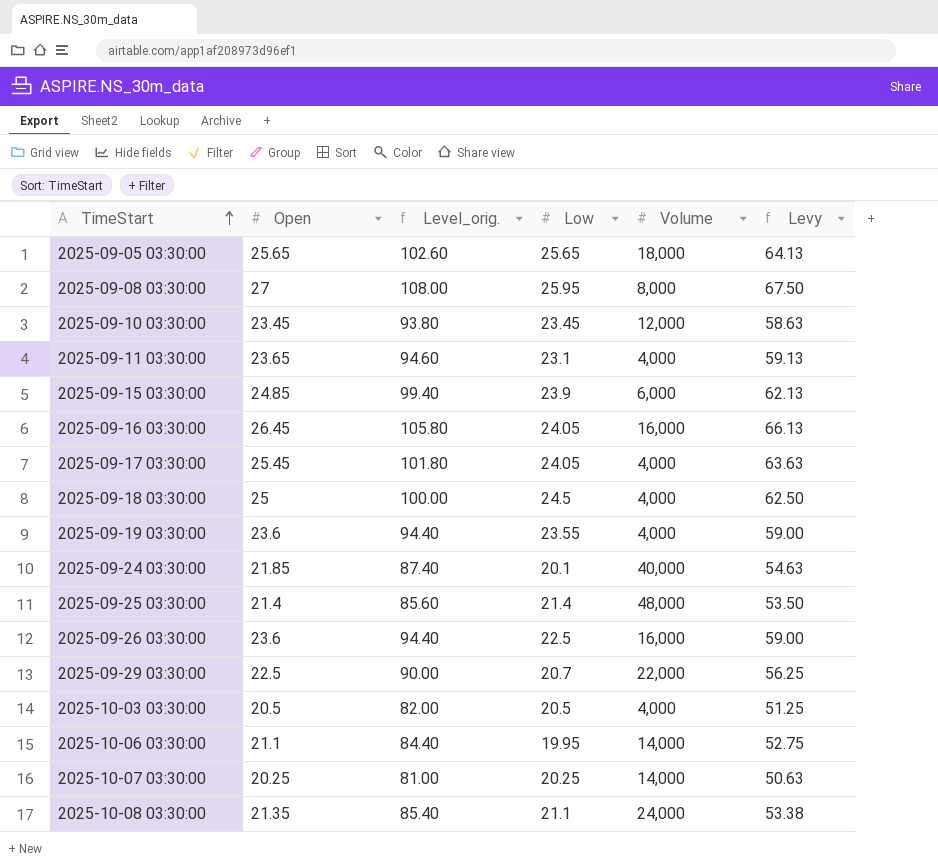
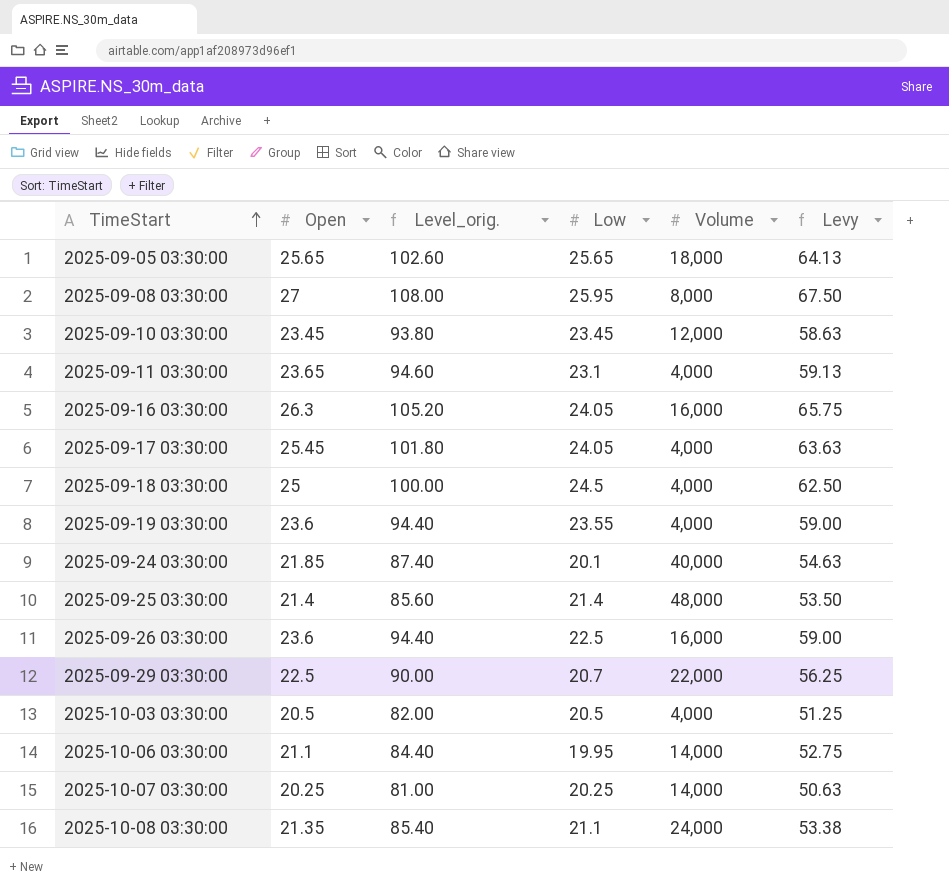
row 2025-09-15 03:30:00: 24.85 | 99.40 | 23.9 | 6,000 | 62.13 -> none
2025-09-16 03:30:00 | Open: 26.45 -> 26.3
2025-09-16 03:30:00 | Level_orig.: 105.80 -> 105.20
2025-09-16 03:30:00 | Levy: 66.13 -> 65.75

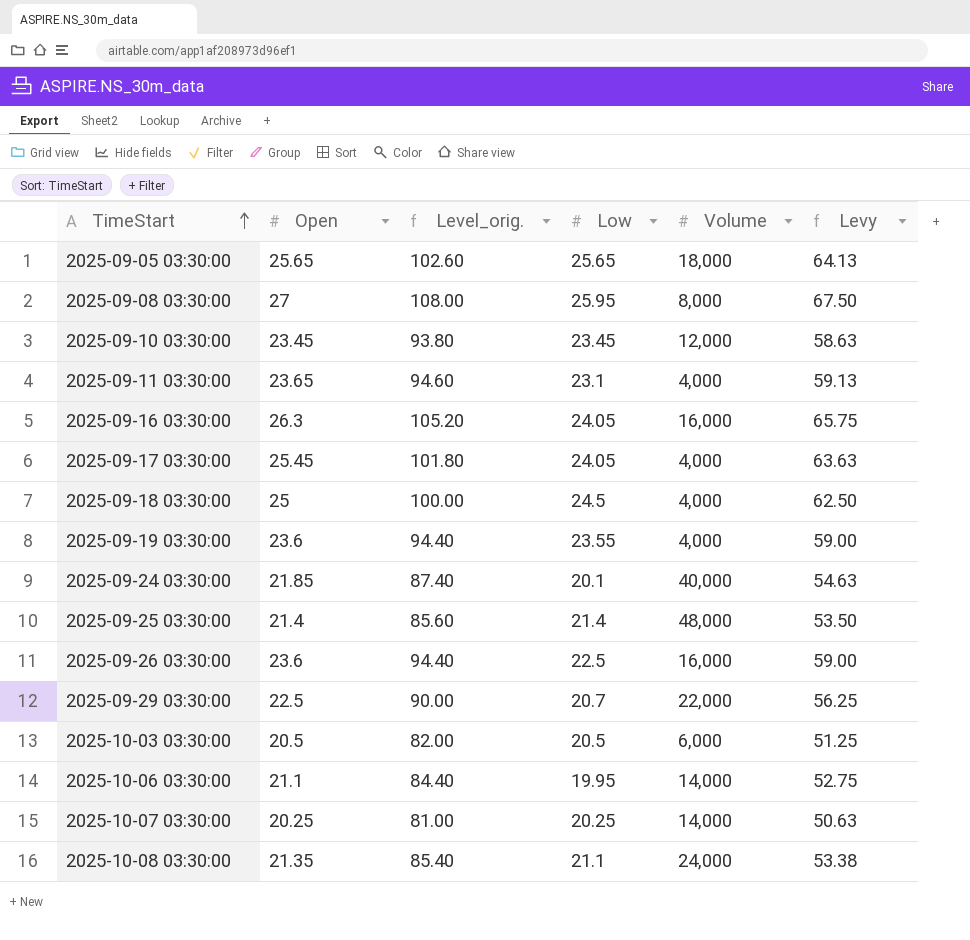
2025-10-03 03:30:00 | Volume: 4,000 -> 6,000

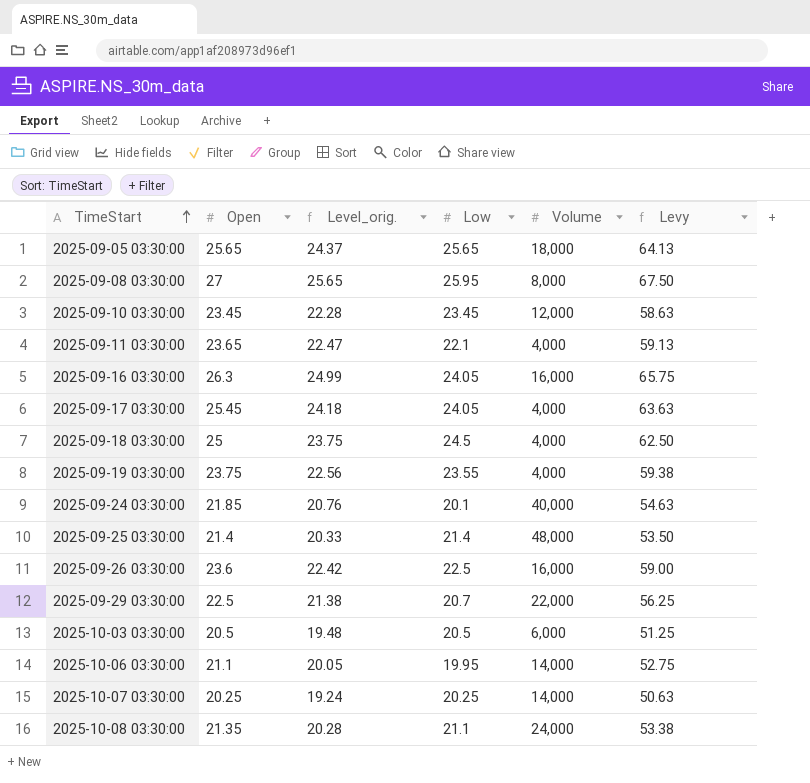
column Level_orig. | formula: [Open] * 4 -> [Open] * 0.95
2025-09-11 03:30:00 | Low: 23.1 -> 22.1
2025-09-19 03:30:00 | Open: 23.6 -> 23.75
2025-09-19 03:30:00 | Levy: 59.00 -> 59.38

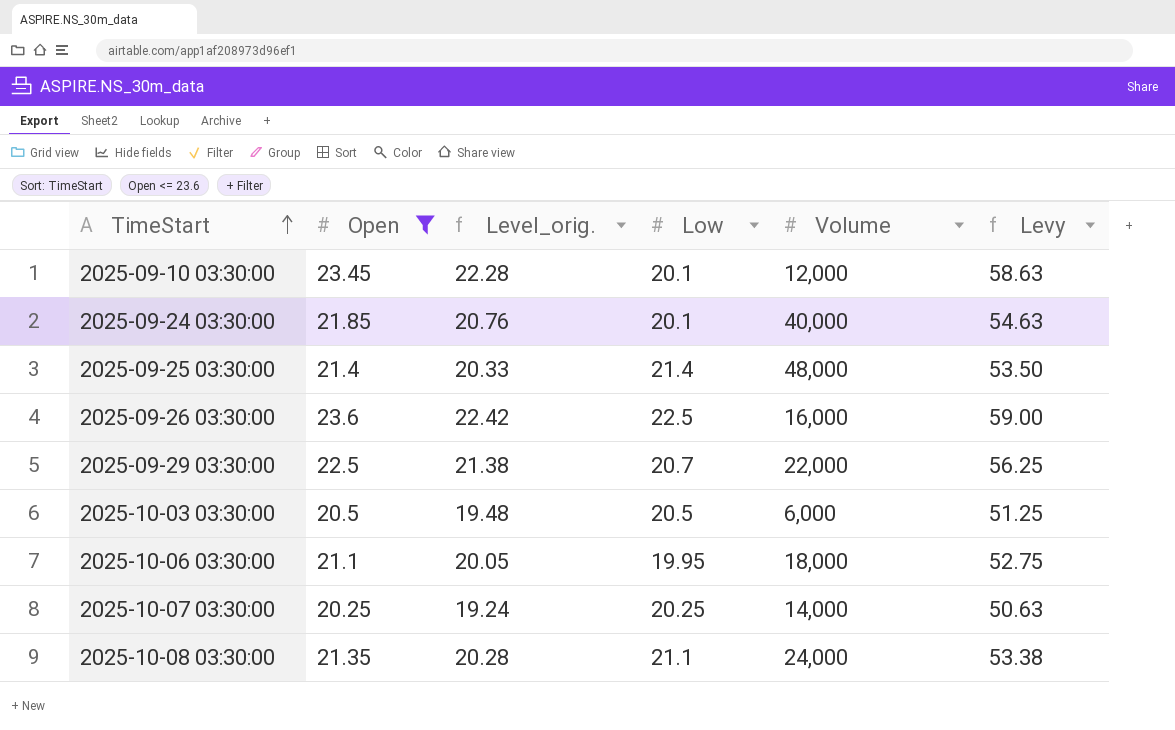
filter: none -> Open <= 23.6
2025-09-10 03:30:00 | Low: 23.45 -> 20.1
2025-10-06 03:30:00 | Volume: 14,000 -> 18,000

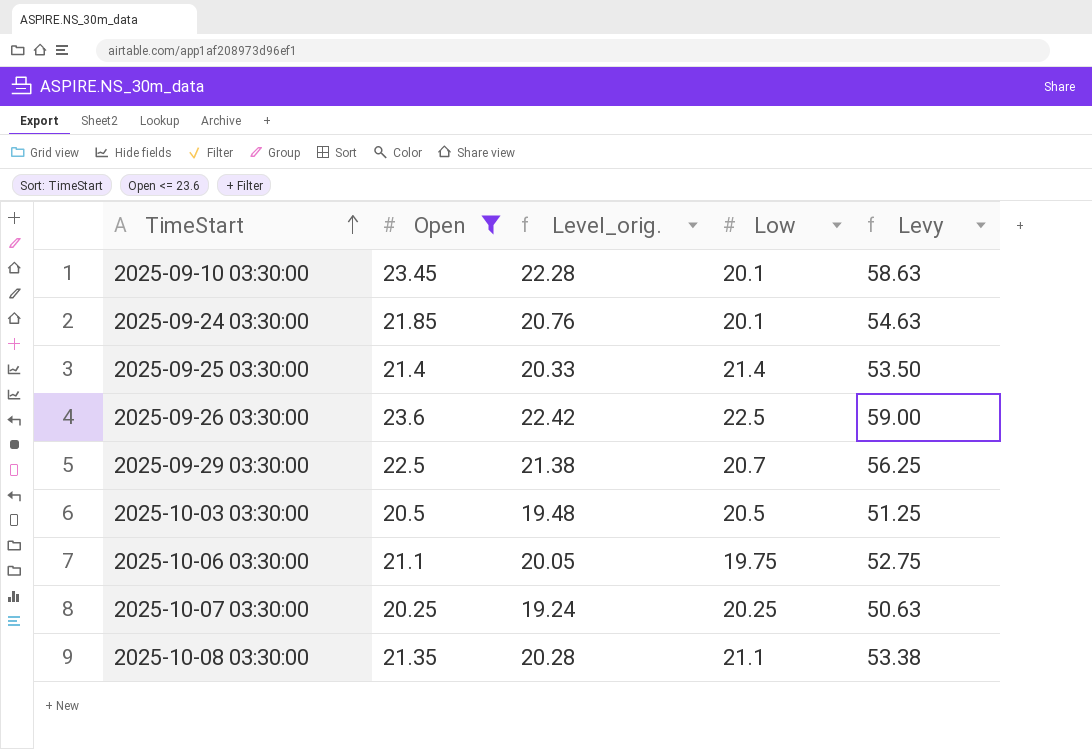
column Volume | position: 5 -> none
2025-10-06 03:30:00 | Low: 19.95 -> 19.75

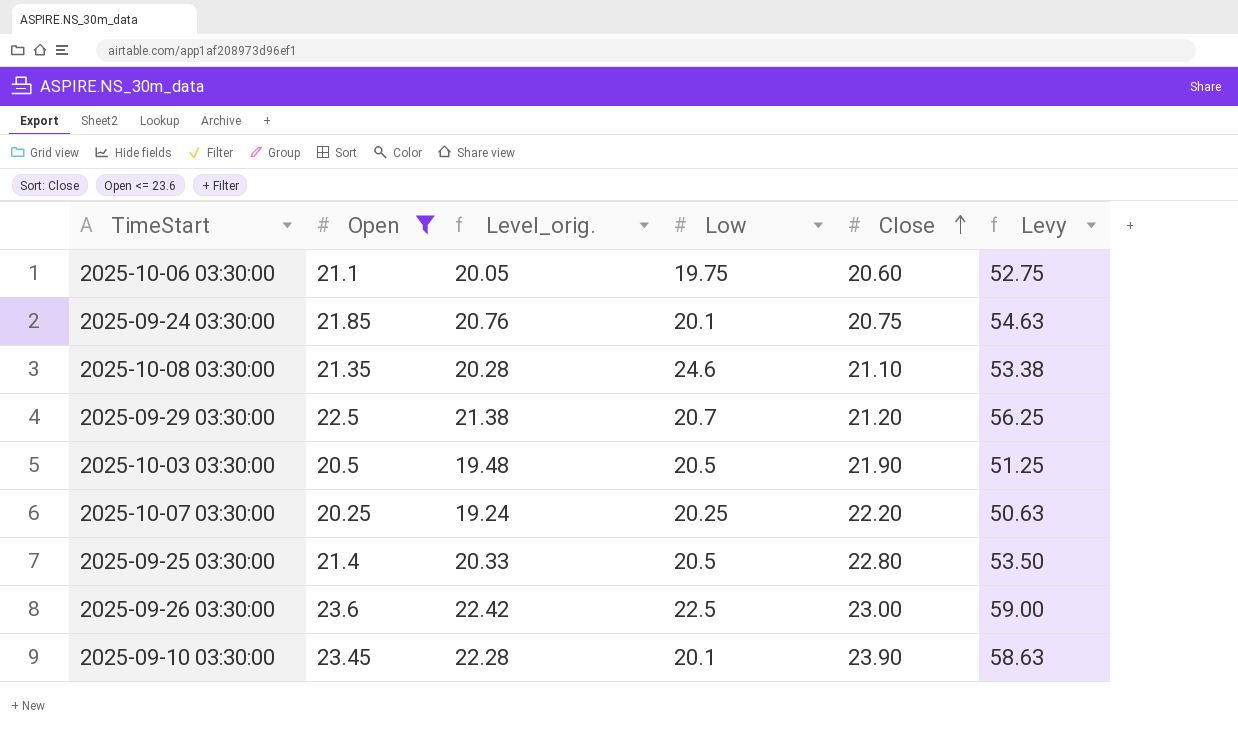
row order: TimeStart ascending -> Close ascending
column Close | position: none -> 5
2025-10-08 03:30:00 | Low: 21.1 -> 24.6
2025-09-25 03:30:00 | Low: 21.4 -> 20.5

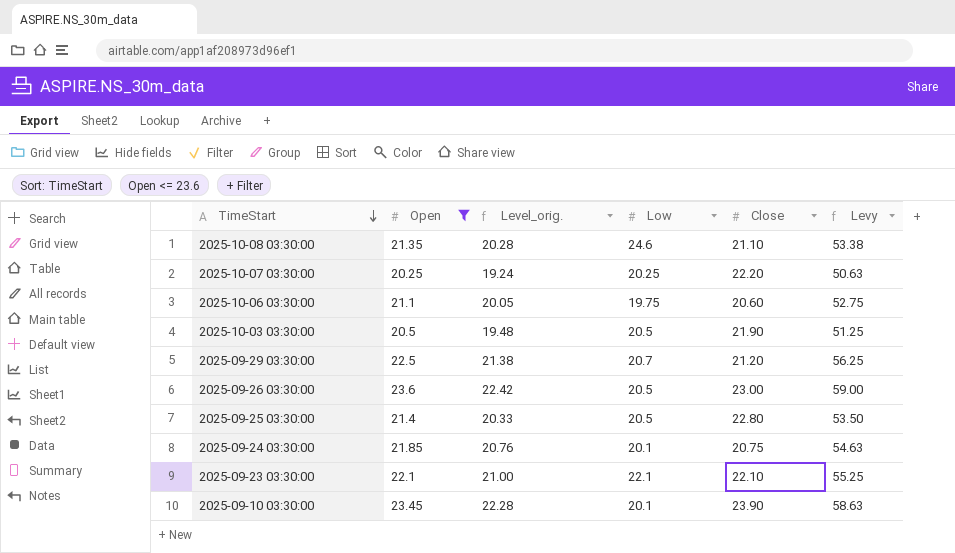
row order: Close ascending -> TimeStart descending
2025-09-26 03:30:00 | Low: 22.5 -> 20.5
row 2025-09-23 03:30:00: none -> 22.1 | 21.00 | 22.1 | 22.10 | 55.25

